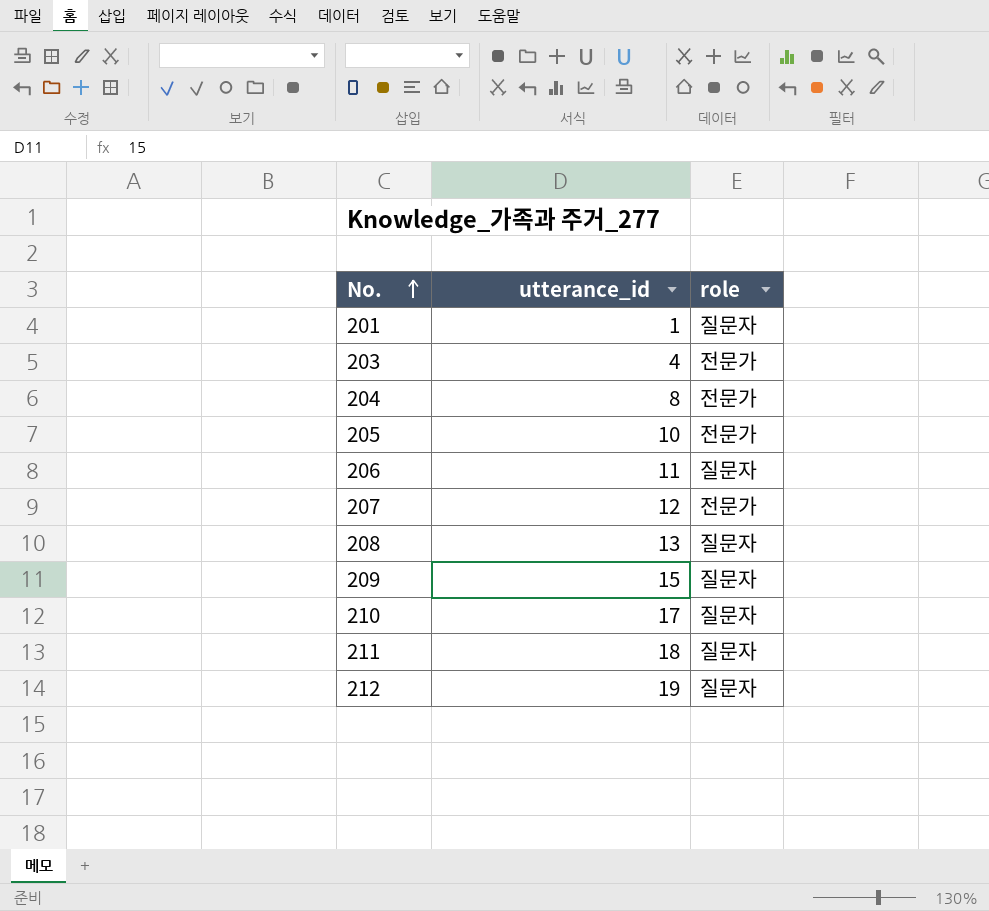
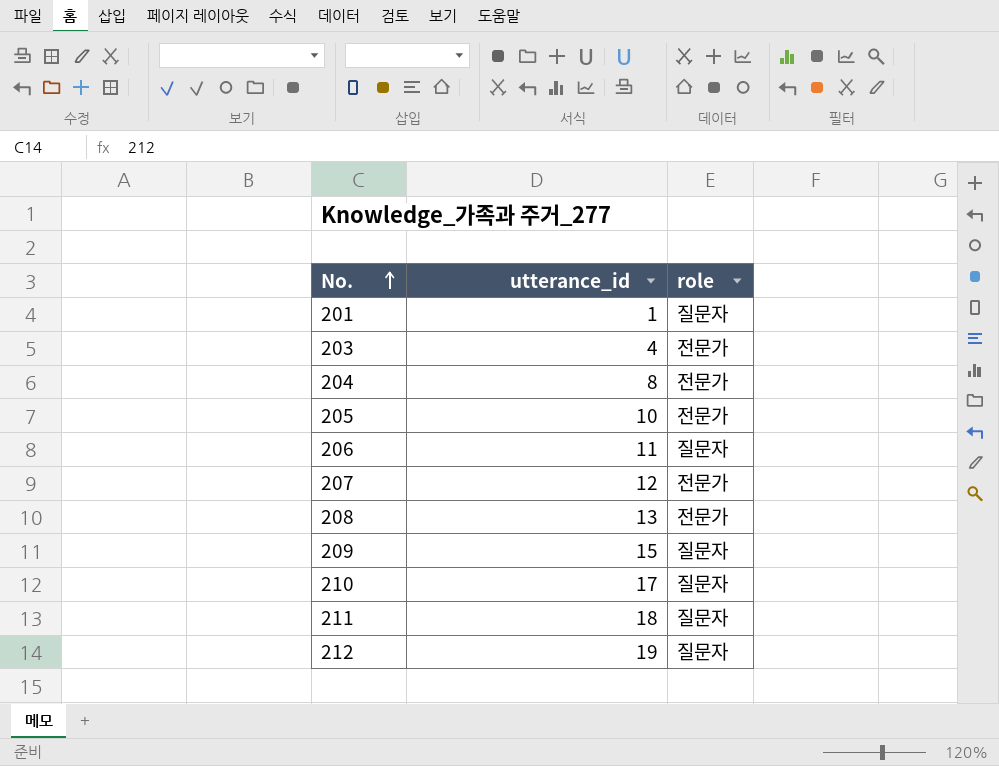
208 | role: 질문자 -> 전문가

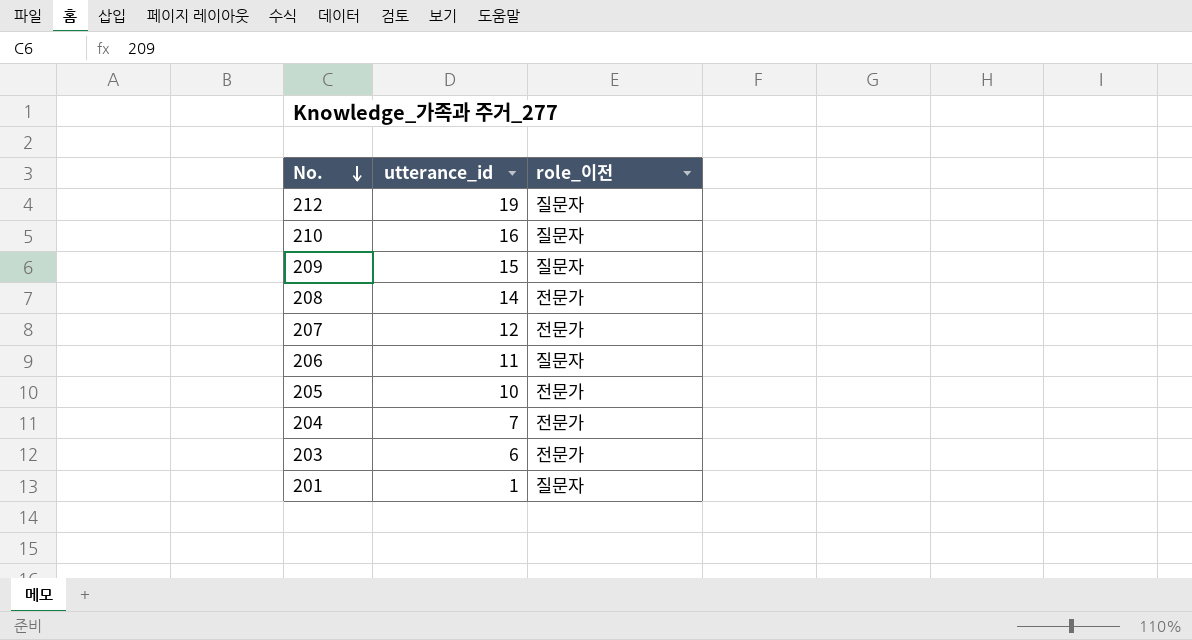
row order: No. ascending -> No. descending
column name: role -> role_이전
row 211: 18 | 질문자 -> none
210 | utterance_id: 17 -> 16
208 | utterance_id: 13 -> 14
204 | utterance_id: 8 -> 7
203 | utterance_id: 4 -> 6

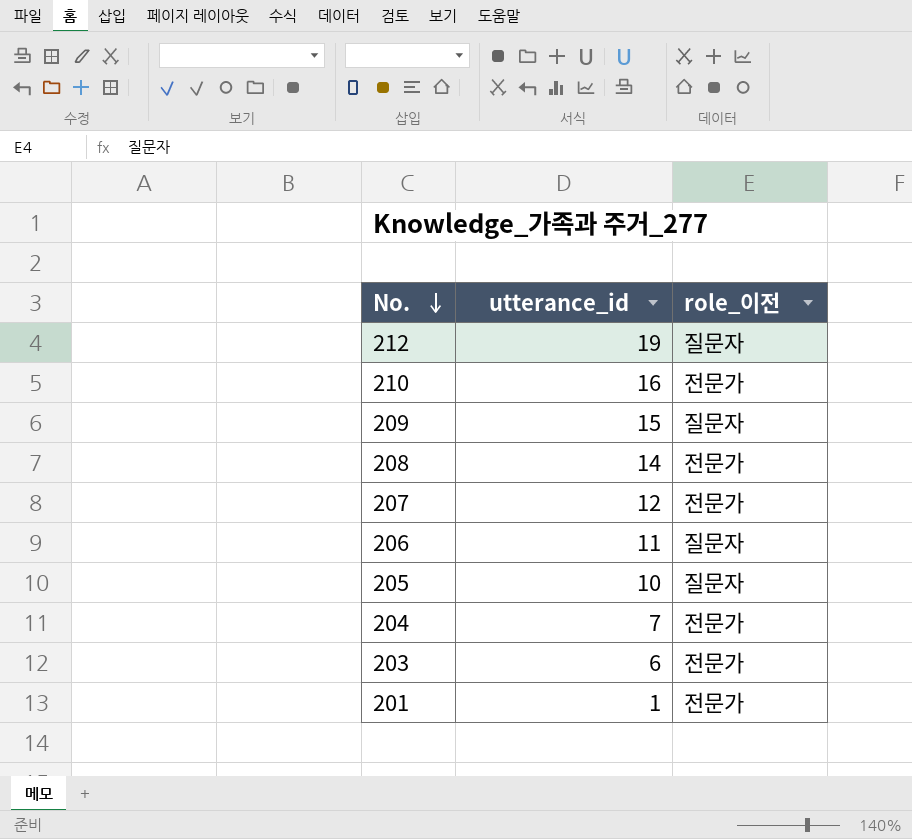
210 | role_이전: 질문자 -> 전문가
205 | role_이전: 전문가 -> 질문자
201 | role_이전: 질문자 -> 전문가

